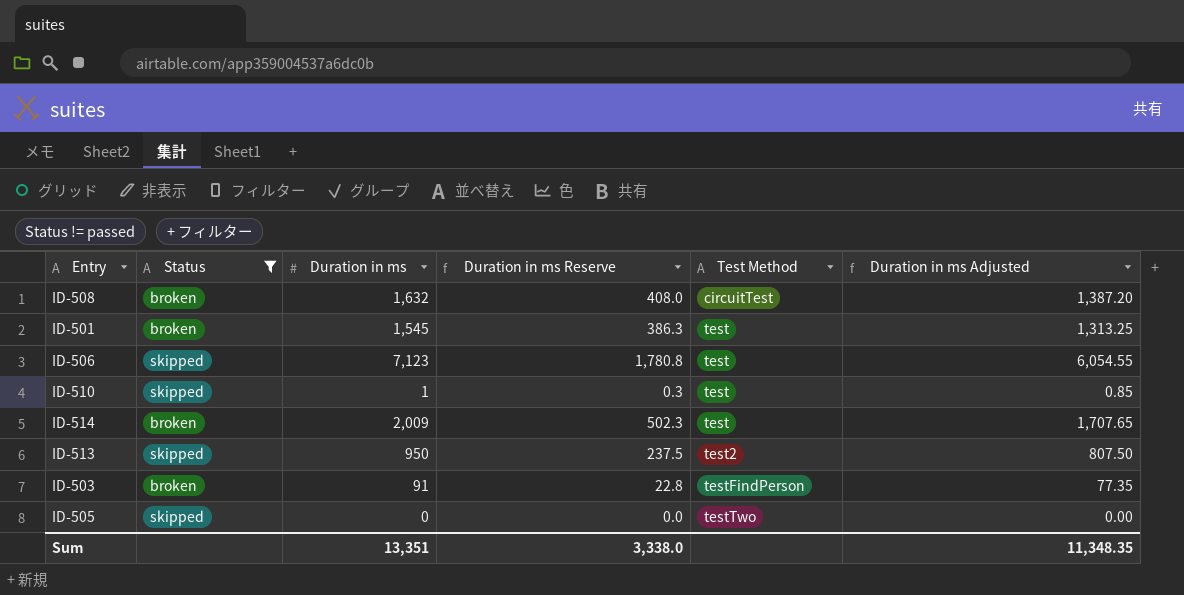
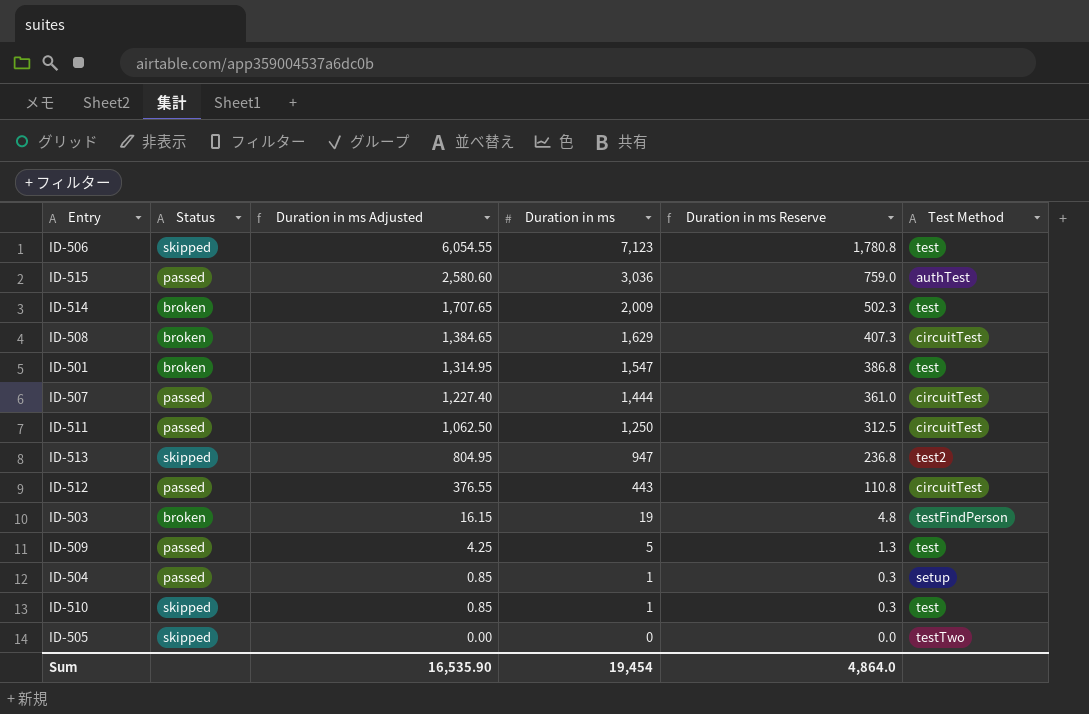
filter: Status != passed -> none
row order: Test Method ascending -> Duration in ms Adjusted descending
column Duration in ms Adjusted | position: 6 -> 3
ID-508 | Duration in ms Adjusted: 1,387.20 -> 1,384.65
ID-508 | Duration in ms: 1,632 -> 1,629
ID-508 | Duration in ms Reserve: 408.0 -> 407.3
ID-501 | Duration in ms Adjusted: 1,313.25 -> 1,314.95
ID-501 | Duration in ms: 1,545 -> 1,547
ID-501 | Duration in ms Reserve: 386.3 -> 386.8
ID-513 | Duration in ms Adjusted: 807.50 -> 804.95
ID-513 | Duration in ms: 950 -> 947
ID-513 | Duration in ms Reserve: 237.5 -> 236.8
ID-503 | Duration in ms Adjusted: 77.35 -> 16.15
ID-503 | Duration in ms: 91 -> 19
ID-503 | Duration in ms Reserve: 22.8 -> 4.8
Sum | Duration in ms Adjusted: 11,348.35 -> 16,535.90
Sum | Duration in ms: 13,351 -> 19,454
Sum | Duration in ms Reserve: 3,338.0 -> 4,864.0

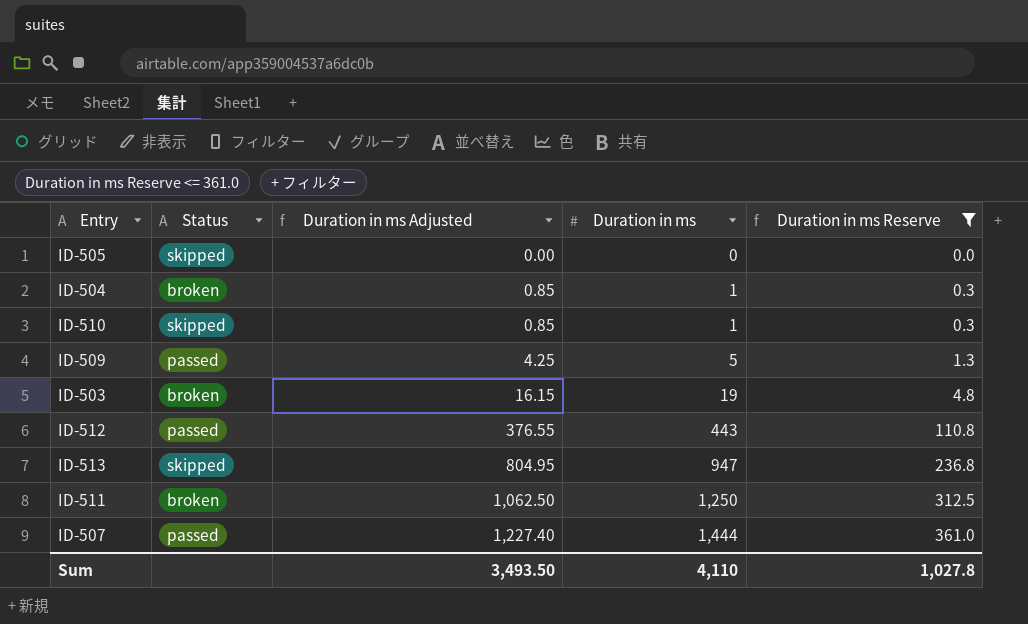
filter: none -> Duration in ms Reserve <= 361.0
row order: Duration in ms Adjusted descending -> Duration in ms Adjusted ascending
column Test Method | position: 6 -> none
ID-504 | Status: passed -> broken
ID-511 | Status: passed -> broken
Sum | Duration in ms Adjusted: 16,535.90 -> 3,493.50
Sum | Duration in ms: 19,454 -> 4,110
Sum | Duration in ms Reserve: 4,864.0 -> 1,027.8

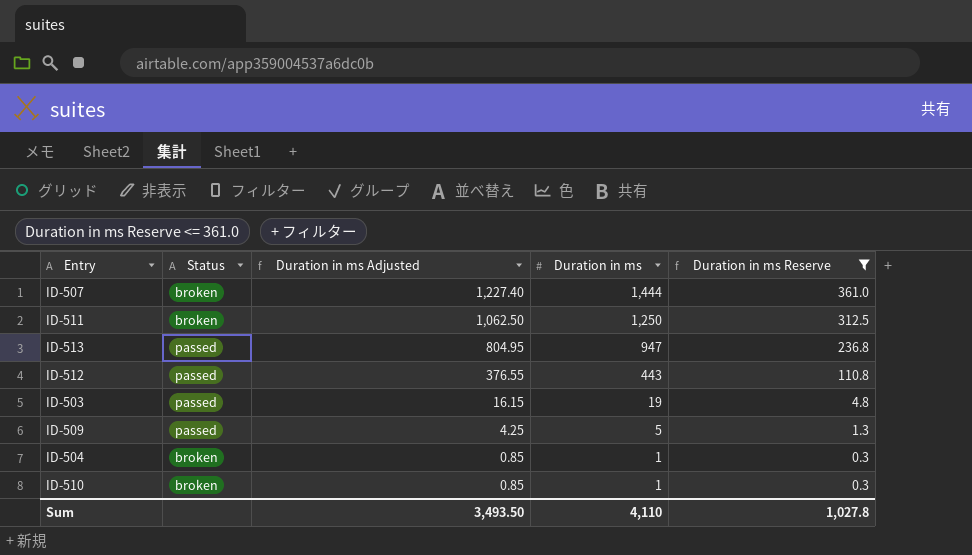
row order: Duration in ms Adjusted ascending -> Duration in ms Adjusted descending
row ID-505: skipped | 0.00 | 0 | 0.0 -> none
ID-507 | Status: passed -> broken
ID-513 | Status: skipped -> passed
ID-503 | Status: broken -> passed
ID-510 | Status: skipped -> broken

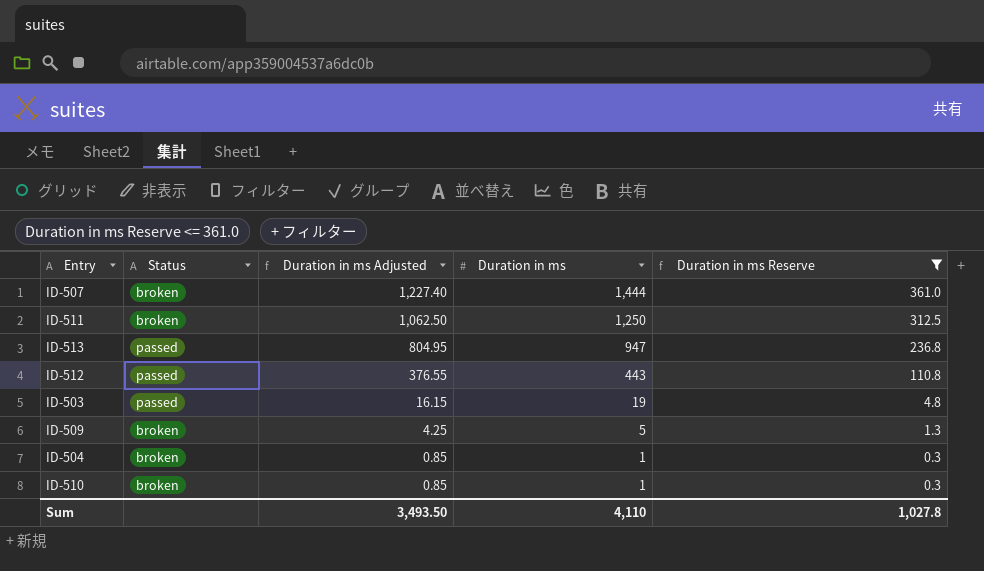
ID-509 | Status: passed -> broken

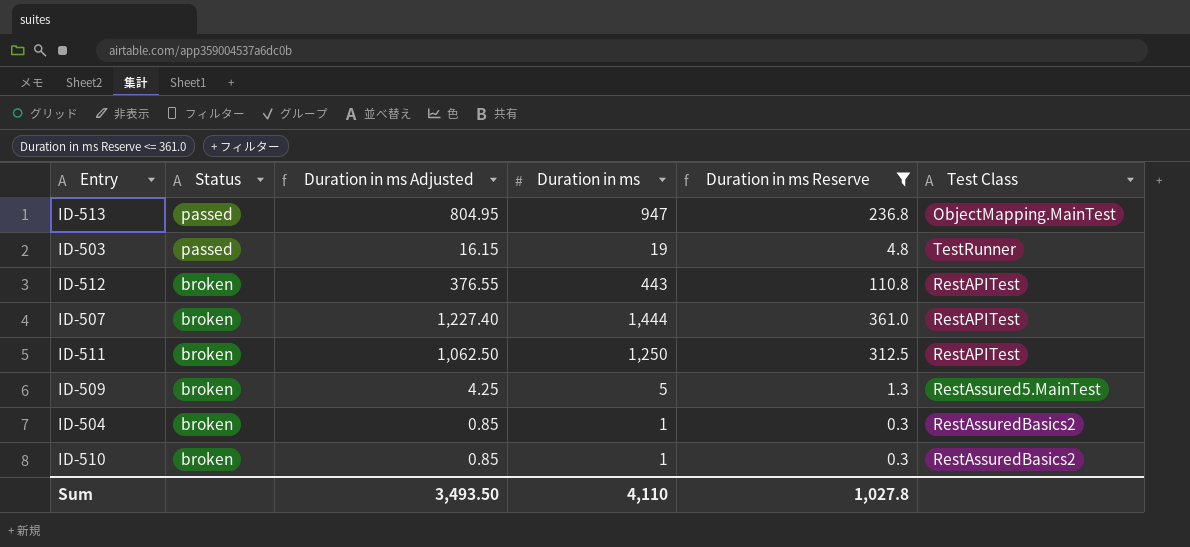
row order: Duration in ms Adjusted descending -> Status descending
column Test Class | position: none -> 6
ID-512 | Status: passed -> broken

